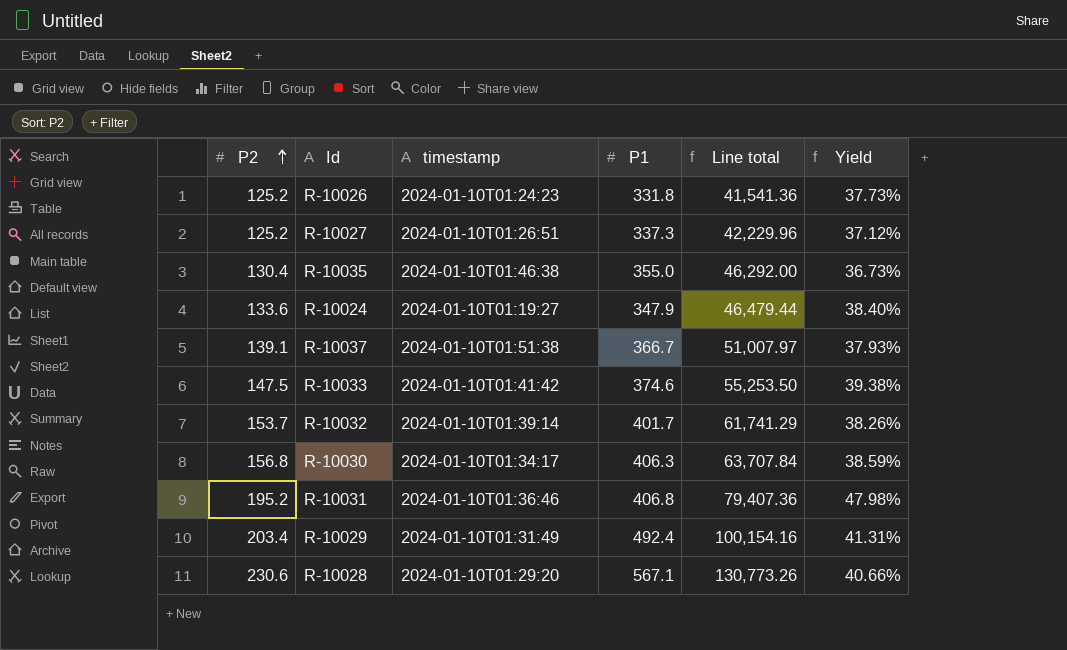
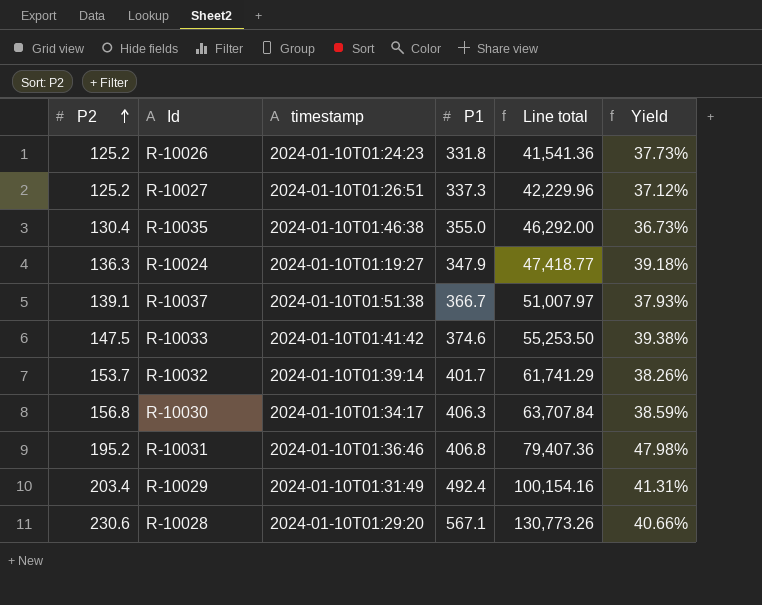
R-10024 | P2: 133.6 -> 136.3
R-10024 | Line total: 46,479.44 -> 47,418.77
R-10024 | Yield: 38.40% -> 39.18%

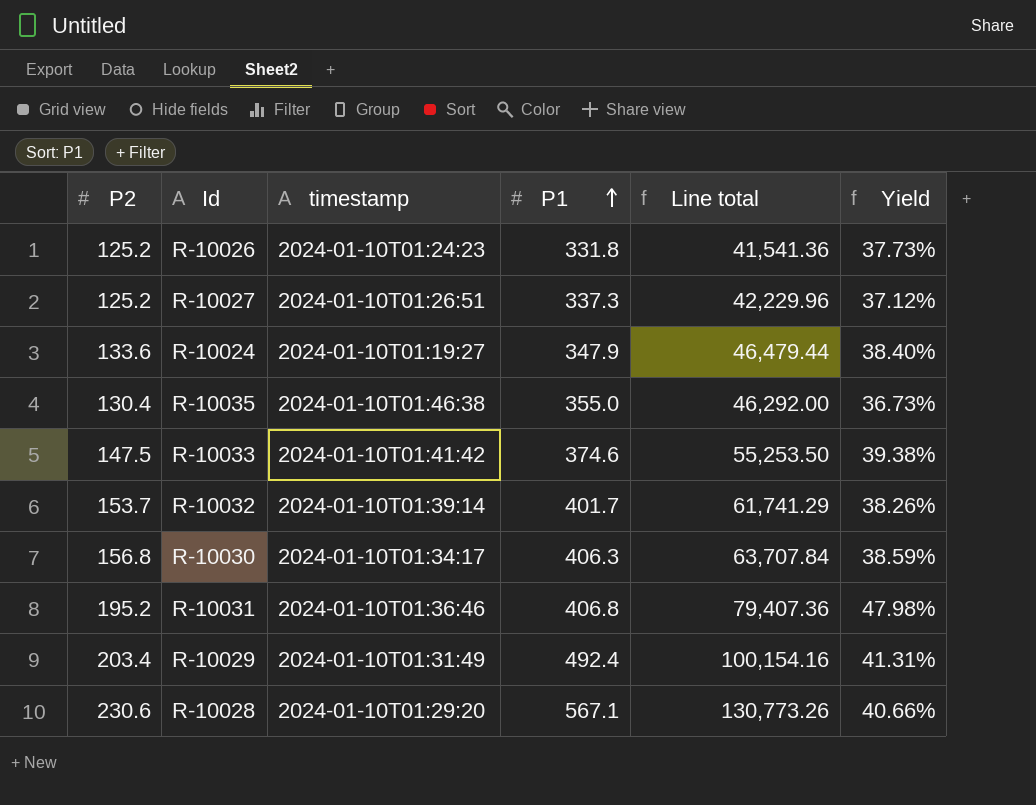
row order: P2 ascending -> P1 ascending
row R-10037: 139.1 | 2024-01-10T01:51:38 | 366.7 | 51,007.97 | 37.93% -> none
R-10024 | P2: 136.3 -> 133.6
R-10024 | Line total: 47,418.77 -> 46,479.44
R-10024 | Yield: 39.18% -> 38.40%

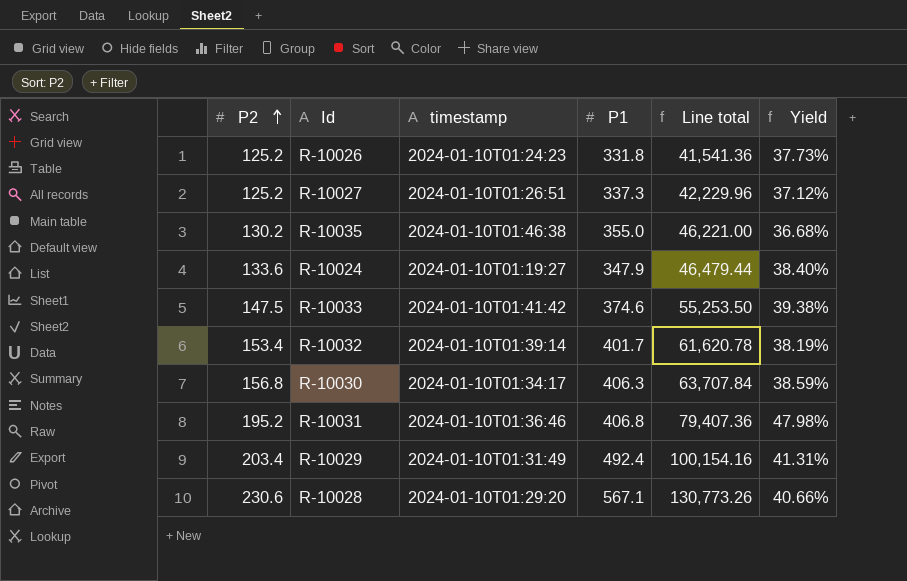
row order: P1 ascending -> P2 ascending
R-10035 | P2: 130.4 -> 130.2
R-10035 | Line total: 46,292.00 -> 46,221.00
R-10035 | Yield: 36.73% -> 36.68%
R-10032 | P2: 153.7 -> 153.4
R-10032 | Line total: 61,741.29 -> 61,620.78
R-10032 | Yield: 38.26% -> 38.19%

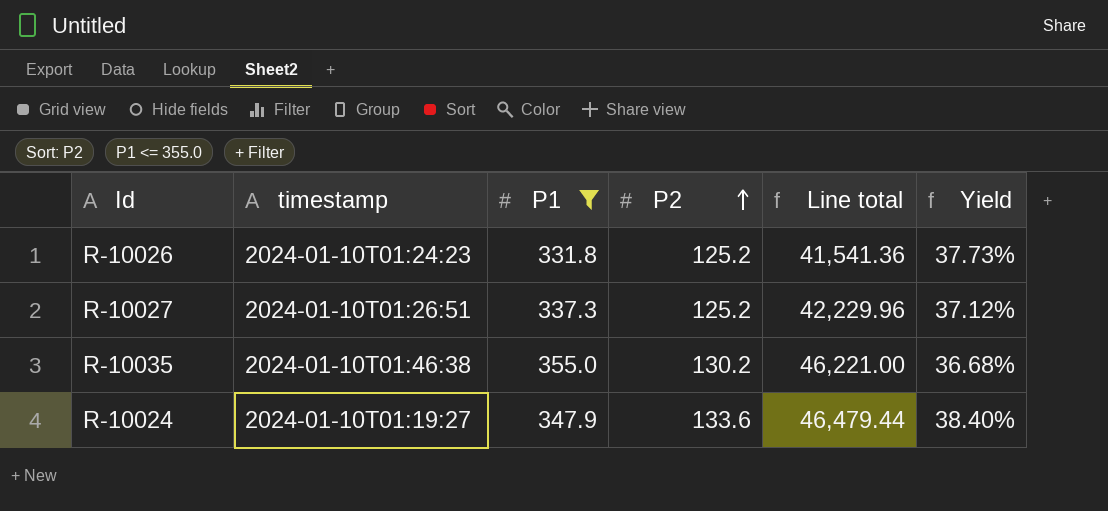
filter: none -> P1 <= 355.0
column P2 | position: 1 -> 4

